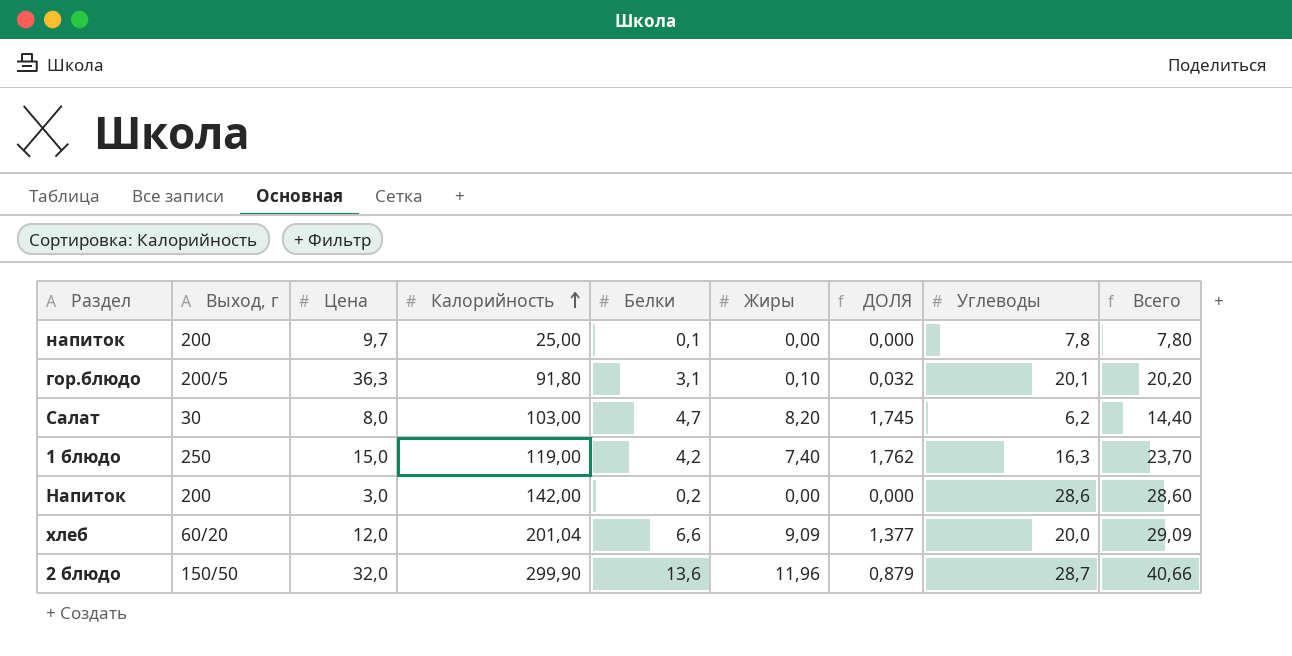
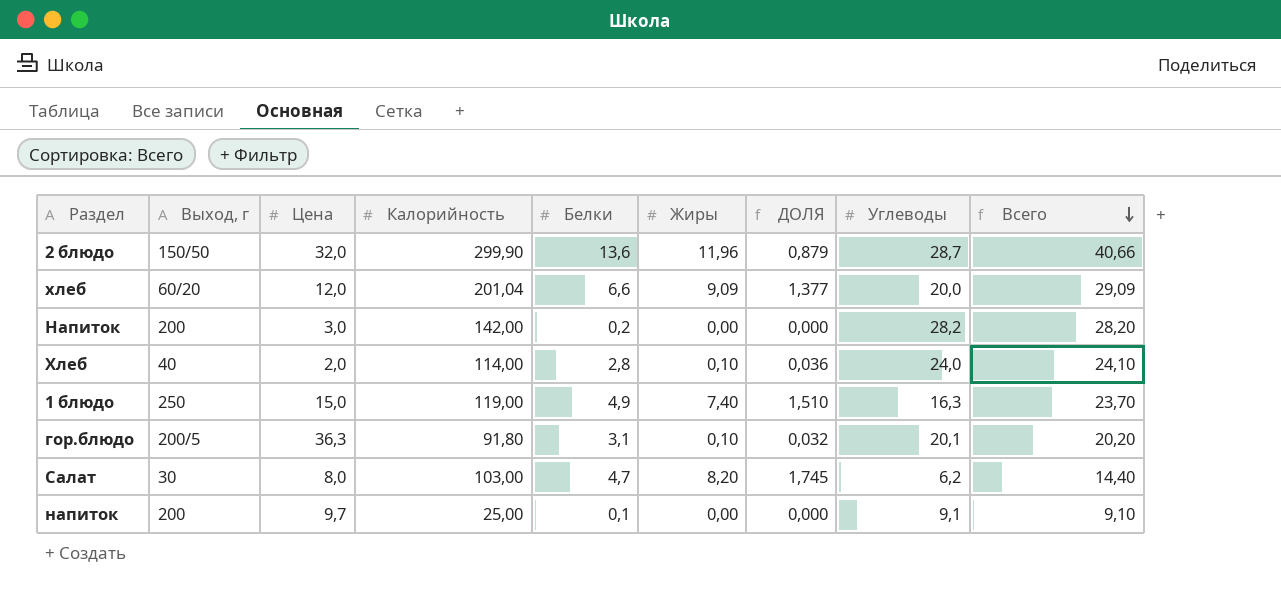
row order: Калорийность ascending -> Всего descending
Напиток | Углеводы: 28,6 -> 28,2
Напиток | Всего: 28,60 -> 28,20
row Хлеб: none -> 40 | 2,0 | 114,00 | 2,8 | 0,10 | 0,036 | 24,0 | 24,10
1 блюдо | Белки: 4,2 -> 4,9
1 блюдо | ДОЛЯ: 1,762 -> 1,510
напиток | Углеводы: 7,8 -> 9,1
напиток | Всего: 7,80 -> 9,10

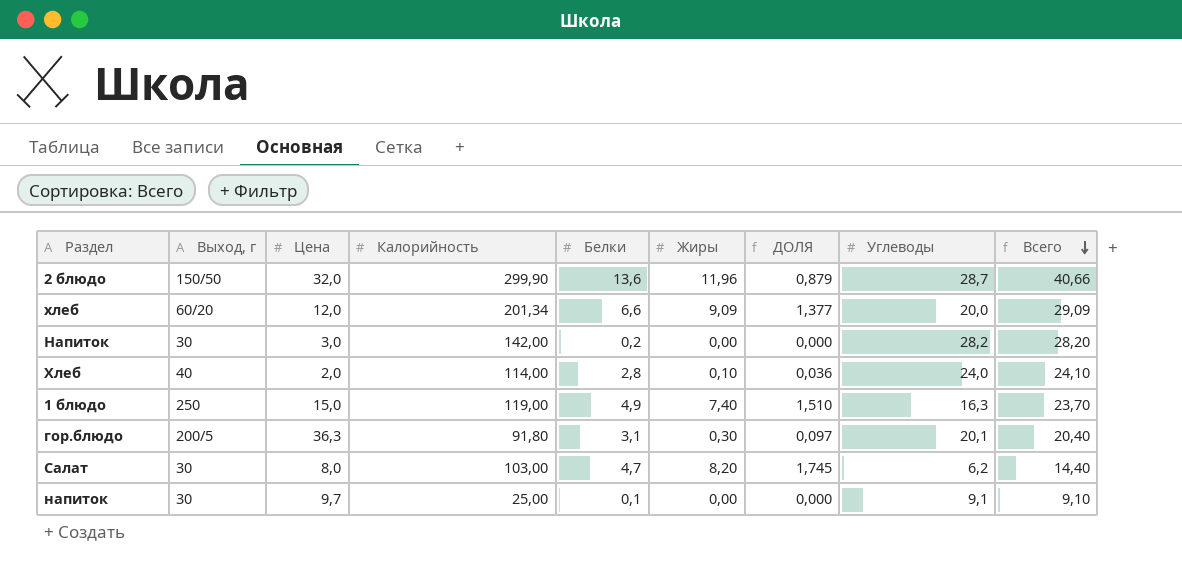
хлеб | Калорийность: 201,04 -> 201,34
Напиток | Выход, г: 200 -> 30
гор.блюдо | Жиры: 0,10 -> 0,30
гор.блюдо | ДОЛЯ: 0,032 -> 0,097
гор.блюдо | Всего: 20,20 -> 20,40
напиток | Выход, г: 200 -> 30

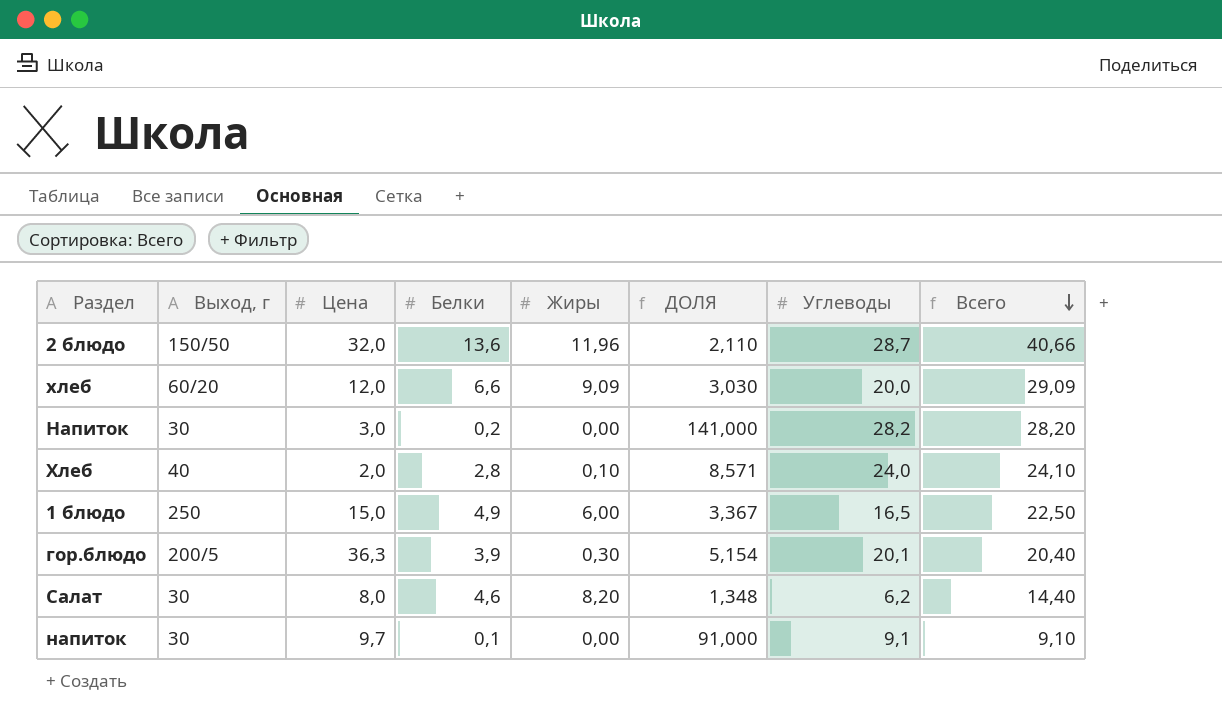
column Калорийность | position: 4 -> none
column ДОЛЯ | formula: [Жиры] / [Белки] -> [Углеводы] / [Белки]
1 блюдо | Жиры: 7,40 -> 6,00
1 блюдо | Углеводы: 16,3 -> 16,5
1 блюдо | Всего: 23,70 -> 22,50
гор.блюдо | Белки: 3,1 -> 3,9
Салат | Белки: 4,7 -> 4,6

